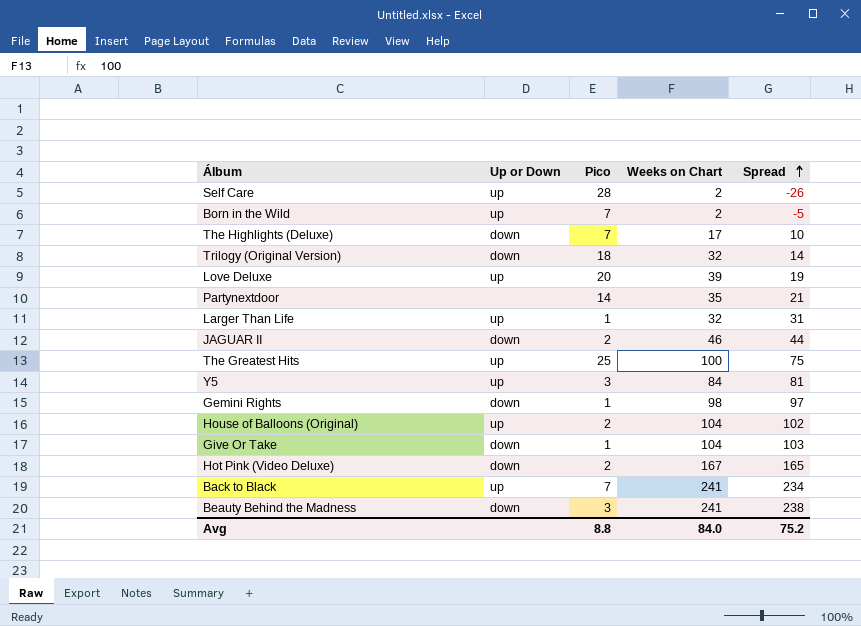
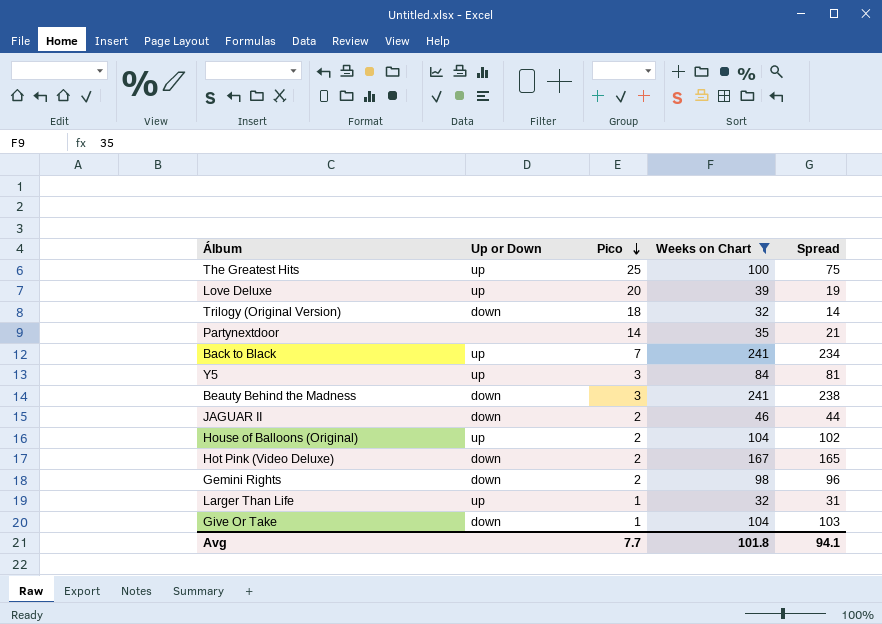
filter: none -> Weeks on Chart >= 32
row order: Spread ascending -> Pico descending
Gemini Rights | Pico: 1 -> 2
Gemini Rights | Spread: 97 -> 96
Avg | Pico: 8.8 -> 7.7
Avg | Weeks on Chart: 84.0 -> 101.8
Avg | Spread: 75.2 -> 94.1

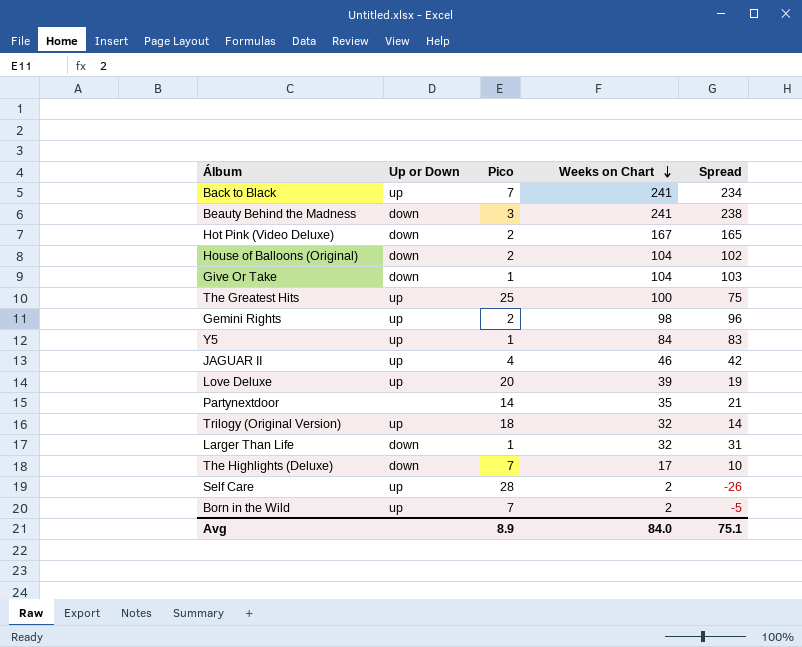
filter: Weeks on Chart >= 32 -> none
row order: Pico descending -> Weeks on Chart descending
House of Balloons (Original) | Up or Down: up -> down
Gemini Rights | Up or Down: down -> up
Y5 | Pico: 3 -> 1
Y5 | Spread: 81 -> 83
JAGUAR II | Up or Down: down -> up
JAGUAR II | Pico: 2 -> 4
JAGUAR II | Spread: 44 -> 42
Trilogy (Original Version) | Up or Down: down -> up
Larger Than Life | Up or Down: up -> down
Avg | Pico: 7.7 -> 8.9
Avg | Weeks on Chart: 101.8 -> 84.0
Avg | Spread: 94.1 -> 75.1

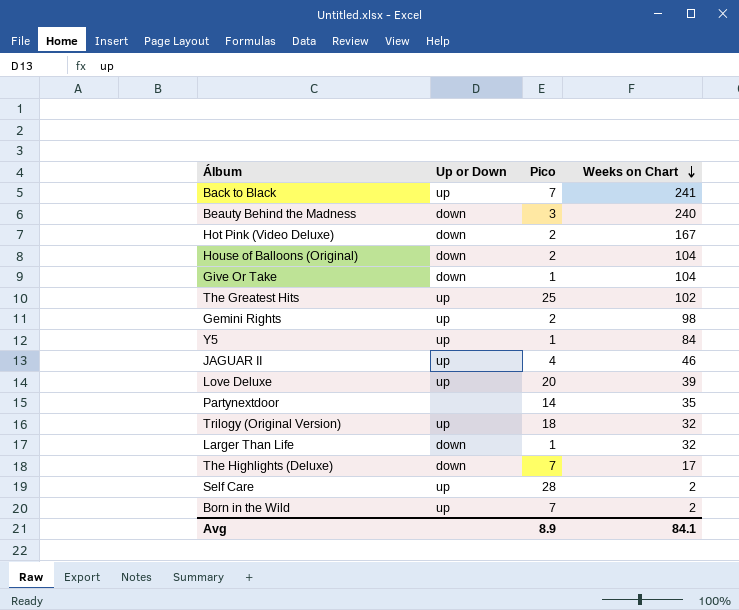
column Spread | formula: [Weeks on Chart] - [Pico] -> none
Beauty Behind the Madness | Weeks on Chart: 241 -> 240
The Greatest Hits | Weeks on Chart: 100 -> 102
Avg | Weeks on Chart: 84.0 -> 84.1

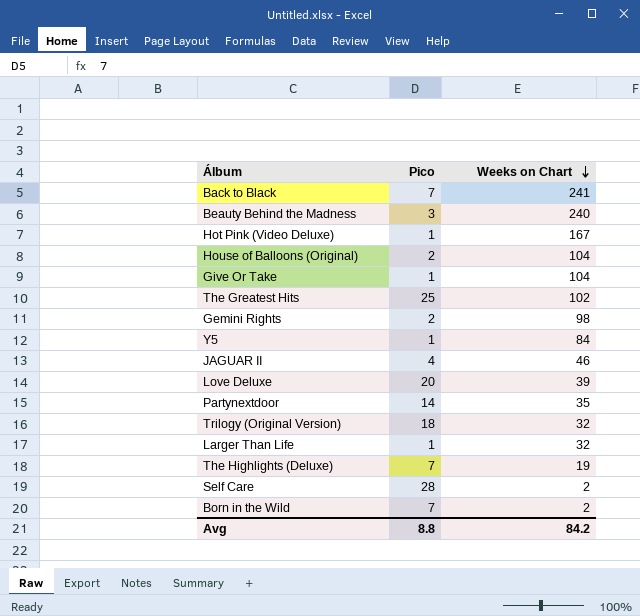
column Up or Down | position: 2 -> none
Hot Pink (Video Deluxe) | Pico: 2 -> 1
The Highlights (Deluxe) | Weeks on Chart: 17 -> 19
Avg | Pico: 8.9 -> 8.8
Avg | Weeks on Chart: 84.1 -> 84.2

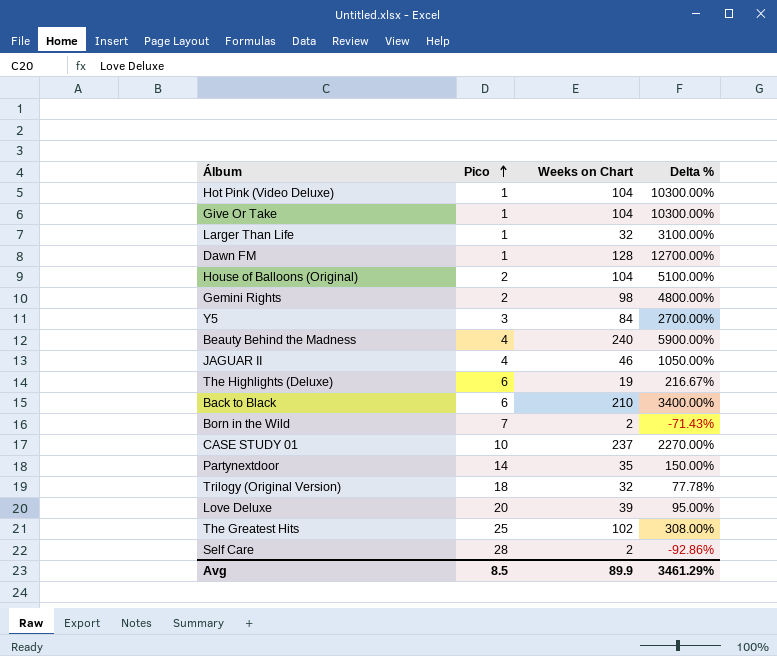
row order: Weeks on Chart descending -> Pico ascending
column Delta % | formula: none -> ([Weeks on Chart] - [Pico]) / [Pico]
Hot Pink (Video Deluxe) | Weeks on Chart: 167 -> 104
row Dawn FM: none -> 1 | 128 | 12700.00%
Y5 | Pico: 1 -> 3
Beauty Behind the Madness | Pico: 3 -> 4
The Highlights (Deluxe) | Pico: 7 -> 6
Back to Black | Pico: 7 -> 6
Back to Black | Weeks on Chart: 241 -> 210
row CASE STUDY 01: none -> 10 | 237 | 2270.00%
Avg | Pico: 8.8 -> 8.5
Avg | Weeks on Chart: 84.2 -> 89.9

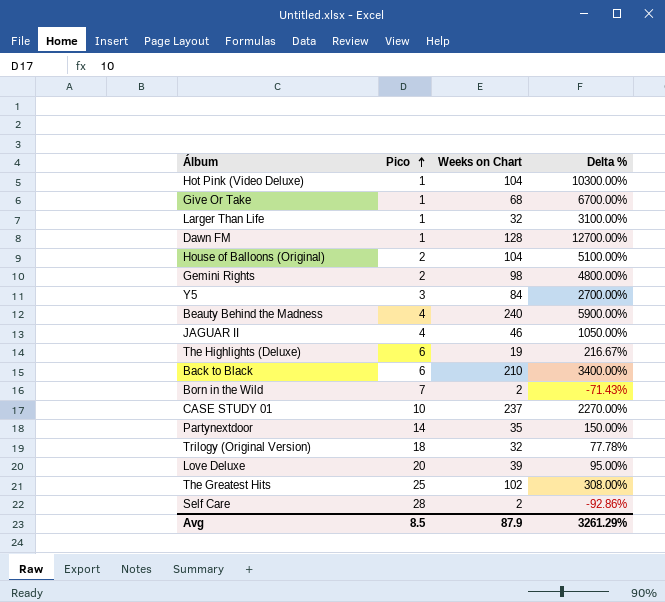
Give Or Take | Weeks on Chart: 104 -> 68
Give Or Take | Delta %: 10300.00% -> 6700.00%
Avg | Weeks on Chart: 89.9 -> 87.9
Avg | Delta %: 3461.29% -> 3261.29%

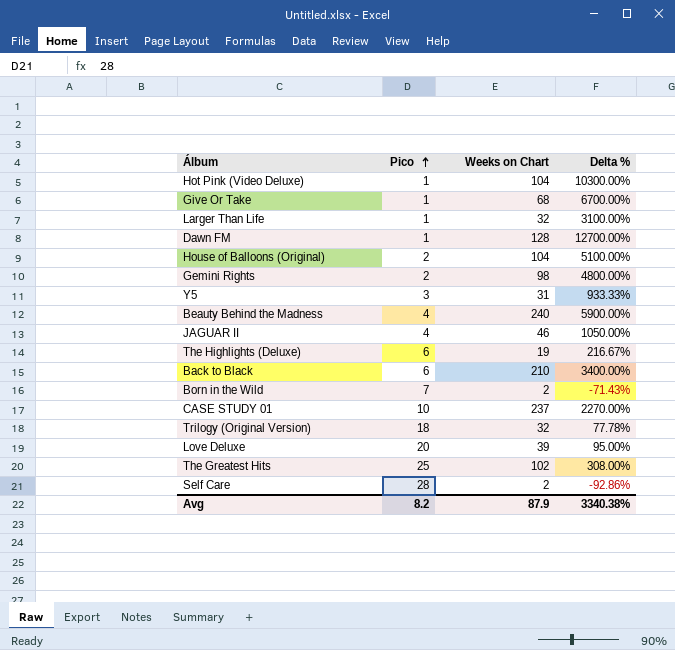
row Partynextdoor: 14 | 35 | 150.00% -> none
Y5 | Weeks on Chart: 84 -> 31
Y5 | Delta %: 2700.00% -> 933.33%
Avg | Pico: 8.5 -> 8.2
Avg | Delta %: 3261.29% -> 3340.38%

